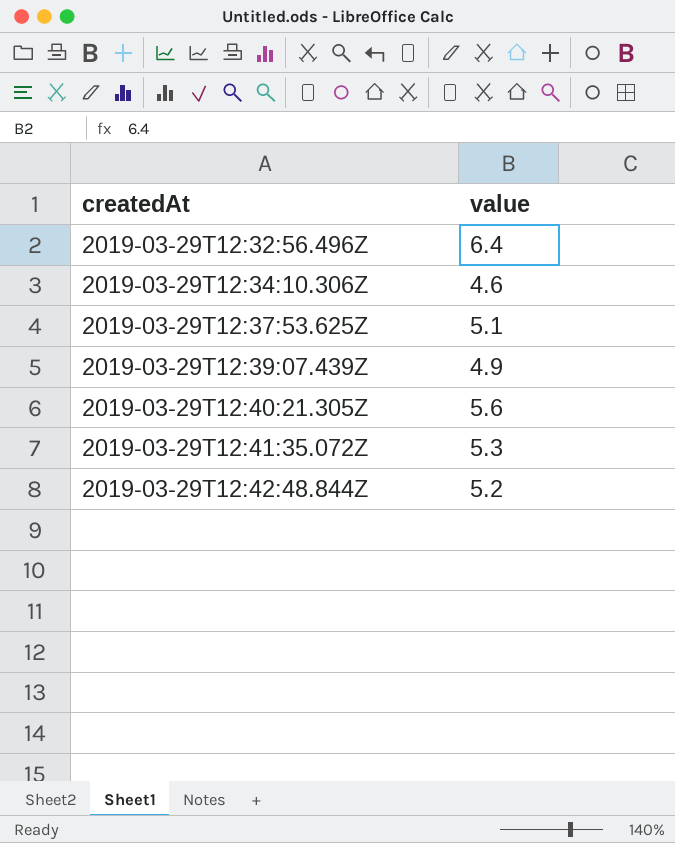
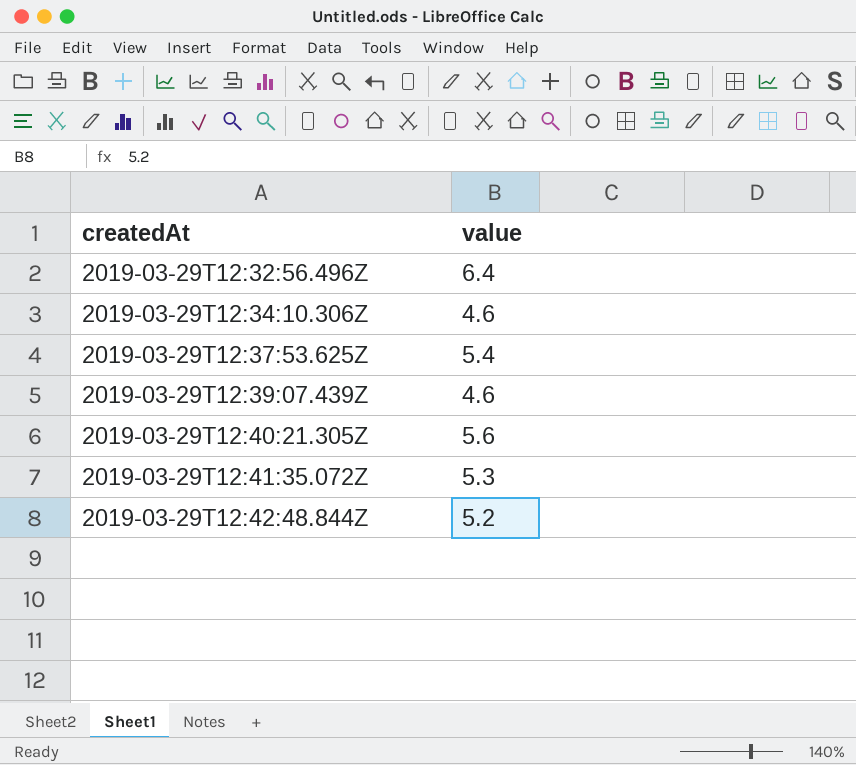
2019-03-29T12:37:53.625Z | value: 5.1 -> 5.4
2019-03-29T12:39:07.439Z | value: 4.9 -> 4.6

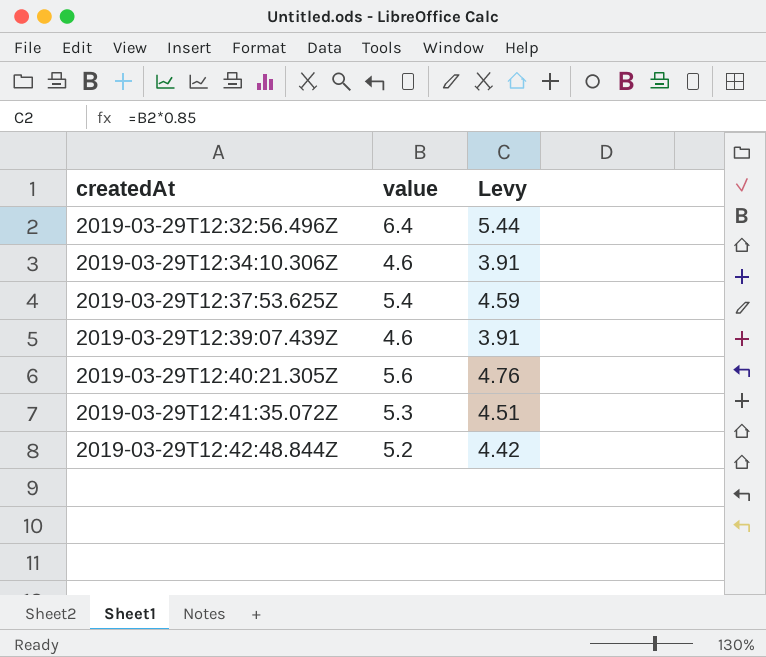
column Levy | formula: none -> [value] * 0.85

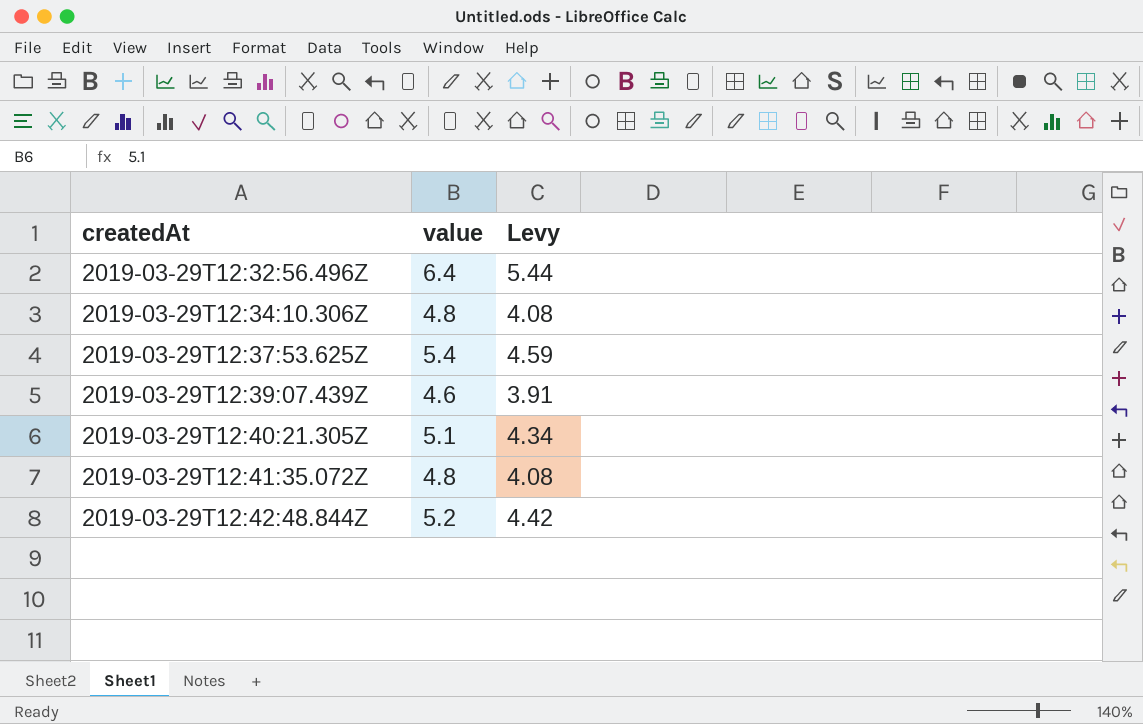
2019-03-29T12:34:10.306Z | value: 4.6 -> 4.8
2019-03-29T12:34:10.306Z | Levy: 3.91 -> 4.08
2019-03-29T12:40:21.305Z | value: 5.6 -> 5.1
2019-03-29T12:40:21.305Z | Levy: 4.76 -> 4.34
2019-03-29T12:41:35.072Z | value: 5.3 -> 4.8
2019-03-29T12:41:35.072Z | Levy: 4.51 -> 4.08

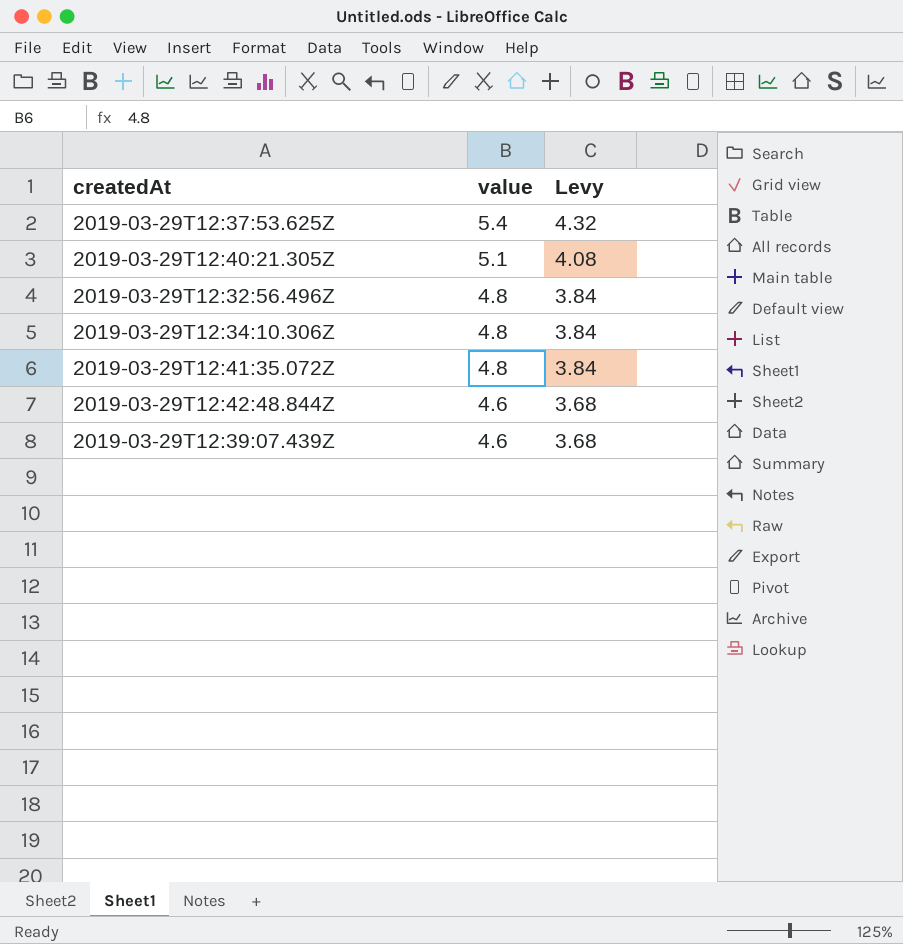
row order: createdAt ascending -> value descending
column Levy | formula: [value] * 0.85 -> [value] * 0.8
2019-03-29T12:32:56.496Z | value: 6.4 -> 4.8
2019-03-29T12:42:48.844Z | value: 5.2 -> 4.6

